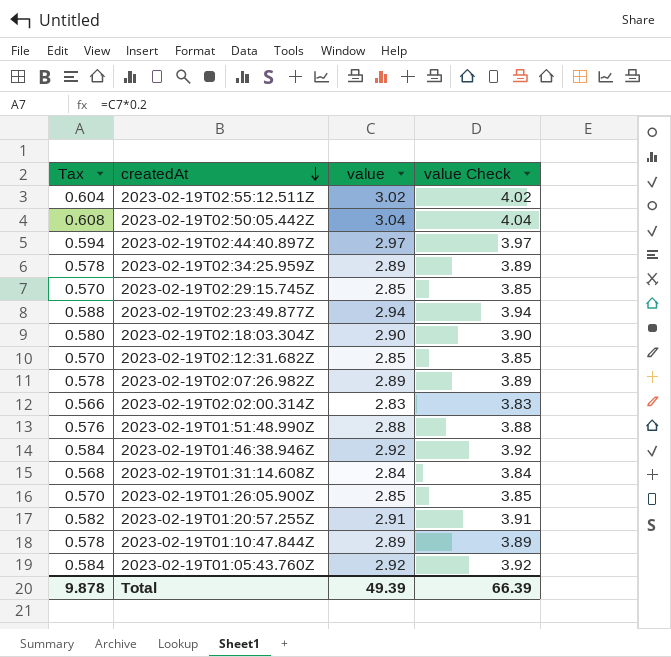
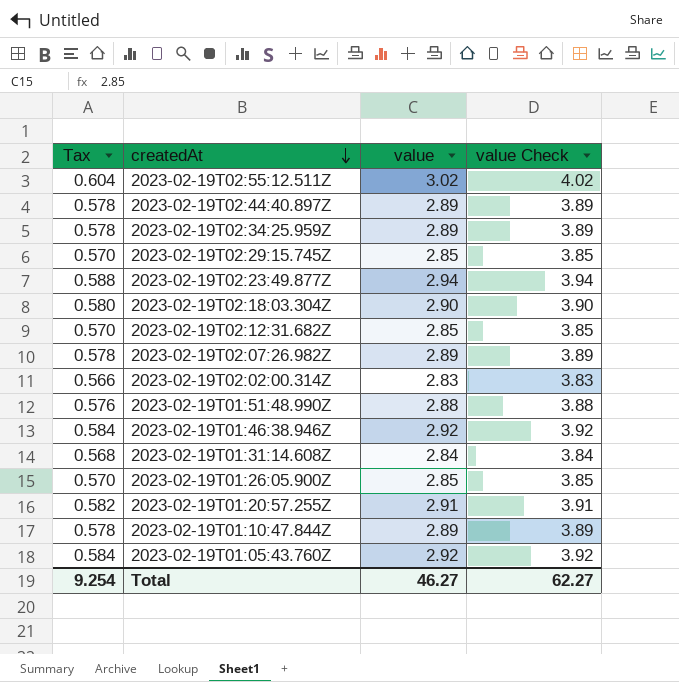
row 2023-02-19T02:50:05.442Z: 0.608 | 3.04 | 4.04 -> none
2023-02-19T02:44:40.897Z | Tax: 0.594 -> 0.578
2023-02-19T02:44:40.897Z | value: 2.97 -> 2.89
2023-02-19T02:44:40.897Z | value Check: 3.97 -> 3.89
Total | Tax: 9.878 -> 9.254
Total | value: 49.39 -> 46.27
Total | value Check: 66.39 -> 62.27

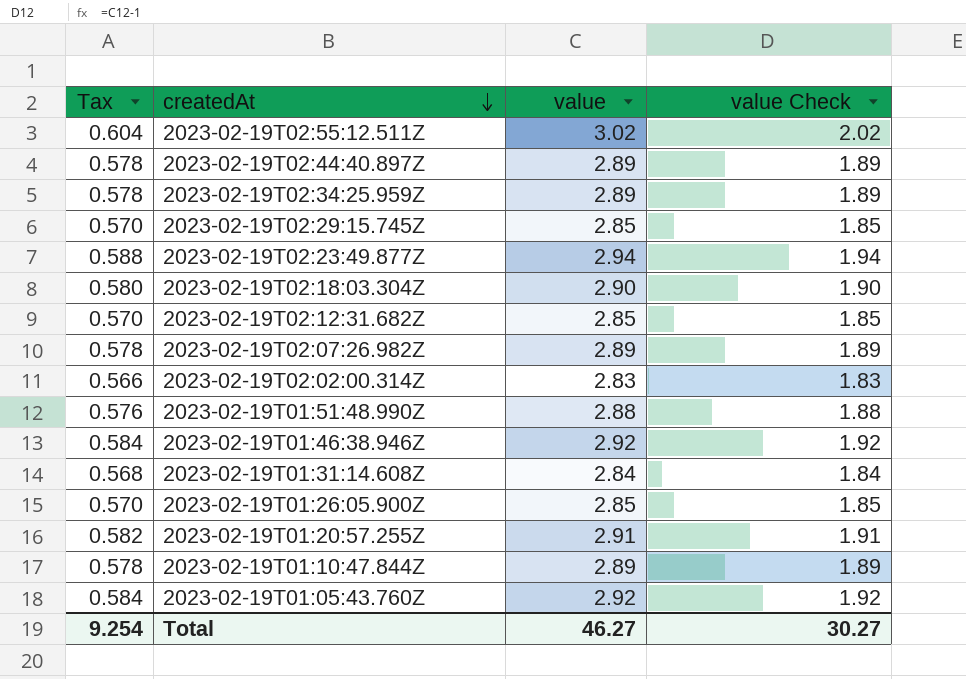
column value Check | formula: [value] + 1 -> [value] - 1
Total | value Check: 62.27 -> 30.27

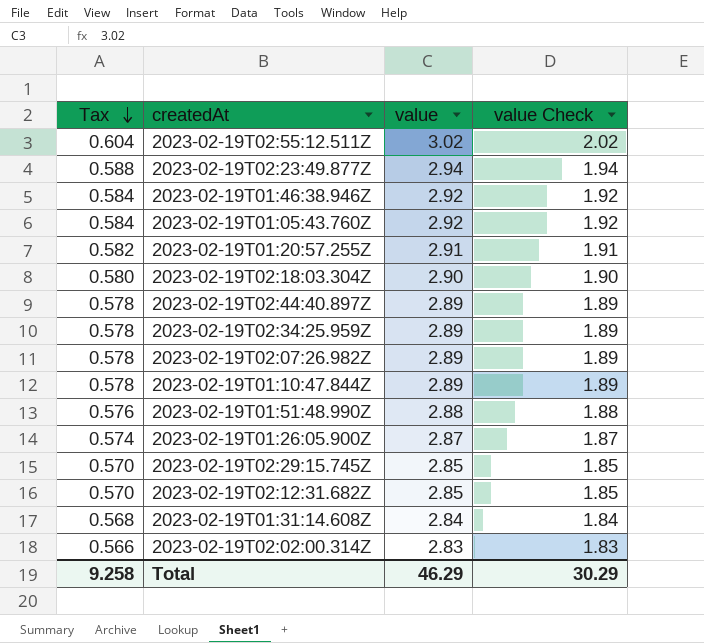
row order: createdAt descending -> Tax descending
2023-02-19T01:26:05.900Z | Tax: 0.570 -> 0.574
2023-02-19T01:26:05.900Z | value: 2.85 -> 2.87
2023-02-19T01:26:05.900Z | value Check: 1.85 -> 1.87
Total | Tax: 9.254 -> 9.258
Total | value: 46.27 -> 46.29
Total | value Check: 30.27 -> 30.29

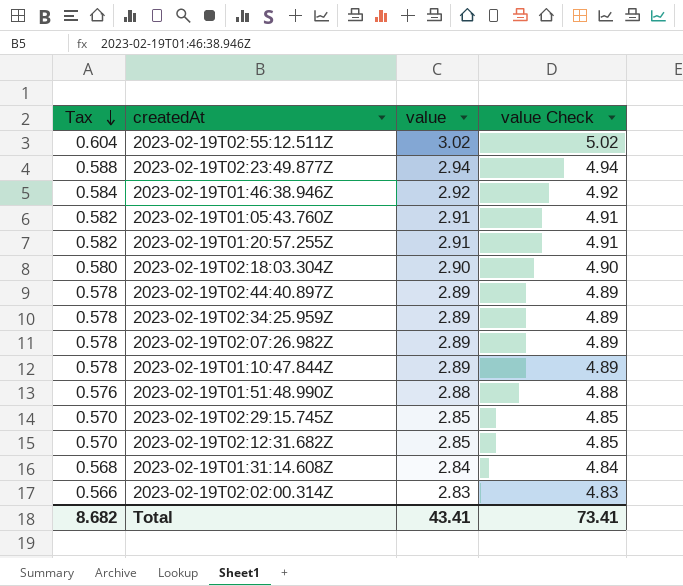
column value Check | formula: [value] - 1 -> [value] + 2
row 2023-02-19T01:26:05.900Z: 0.574 | 2.87 | 1.87 -> none
2023-02-19T01:05:43.760Z | Tax: 0.584 -> 0.582
2023-02-19T01:05:43.760Z | value: 2.92 -> 2.91
Total | Tax: 9.258 -> 8.682
Total | value: 46.29 -> 43.41
Total | value Check: 30.29 -> 73.41

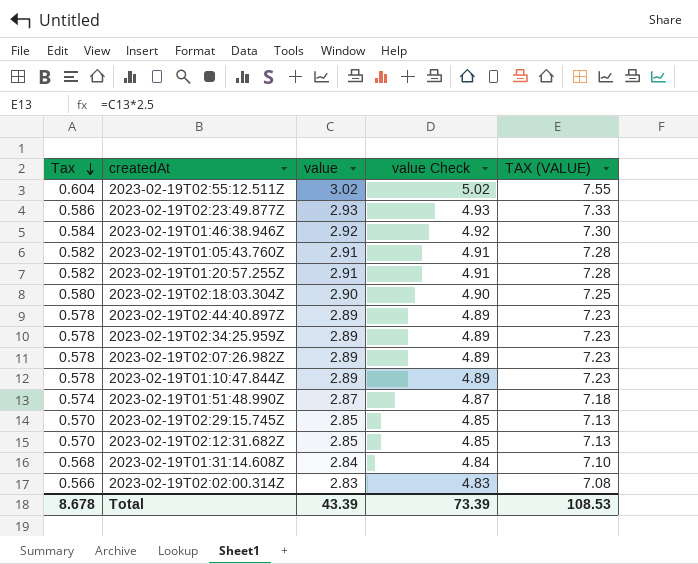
column TAX (VALUE) | formula: none -> [value] * 2.5
2023-02-19T02:23:49.877Z | Tax: 0.588 -> 0.586
2023-02-19T02:23:49.877Z | value: 2.94 -> 2.93
2023-02-19T02:23:49.877Z | value Check: 4.94 -> 4.93
2023-02-19T01:51:48.990Z | Tax: 0.576 -> 0.574
2023-02-19T01:51:48.990Z | value: 2.88 -> 2.87
2023-02-19T01:51:48.990Z | value Check: 4.88 -> 4.87
Total | Tax: 8.682 -> 8.678
Total | value: 43.41 -> 43.39
Total | value Check: 73.41 -> 73.39

